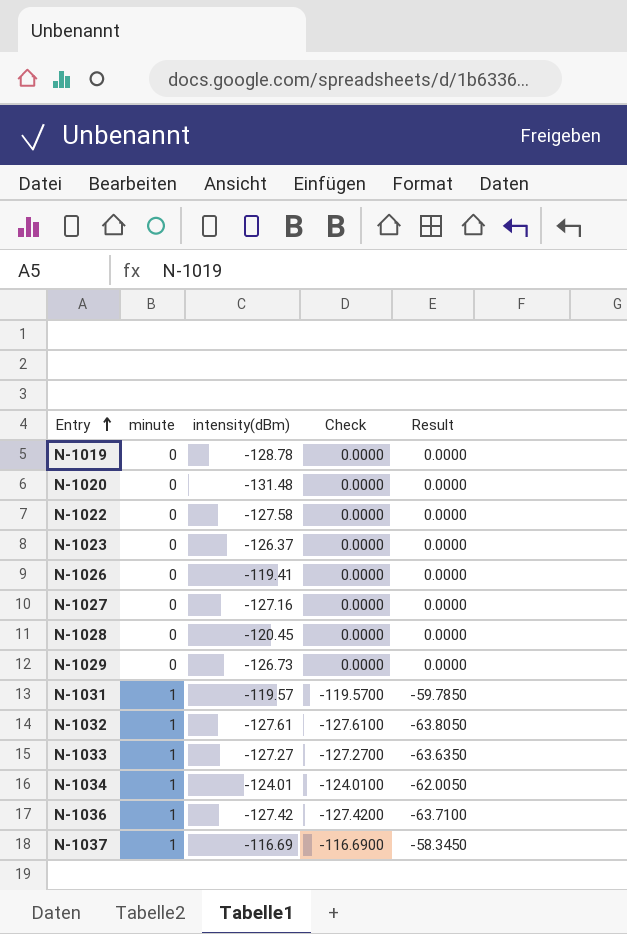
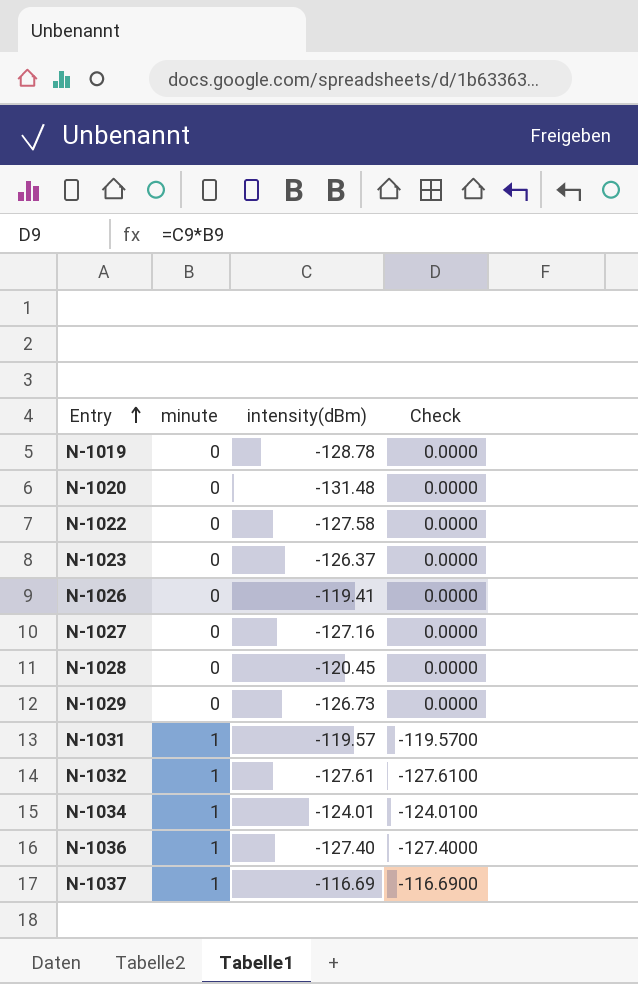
column Result | formula: [Check] * 0.5 -> none
row N-1033: 1 | -127.27 | -127.2700 | -63.6350 -> none
N-1036 | intensity(dBm): -127.42 -> -127.40
N-1036 | Check: -127.4200 -> -127.4000

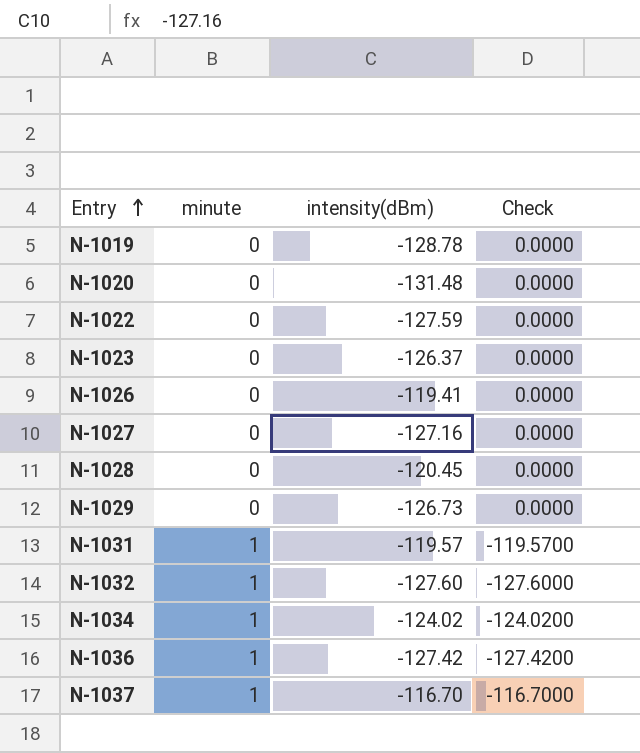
N-1022 | intensity(dBm): -127.58 -> -127.59
N-1032 | intensity(dBm): -127.61 -> -127.60
N-1032 | Check: -127.6100 -> -127.6000
N-1034 | intensity(dBm): -124.01 -> -124.02
N-1034 | Check: -124.0100 -> -124.0200
N-1036 | intensity(dBm): -127.40 -> -127.42
N-1036 | Check: -127.4000 -> -127.4200
N-1037 | intensity(dBm): -116.69 -> -116.70
N-1037 | Check: -116.6900 -> -116.7000

